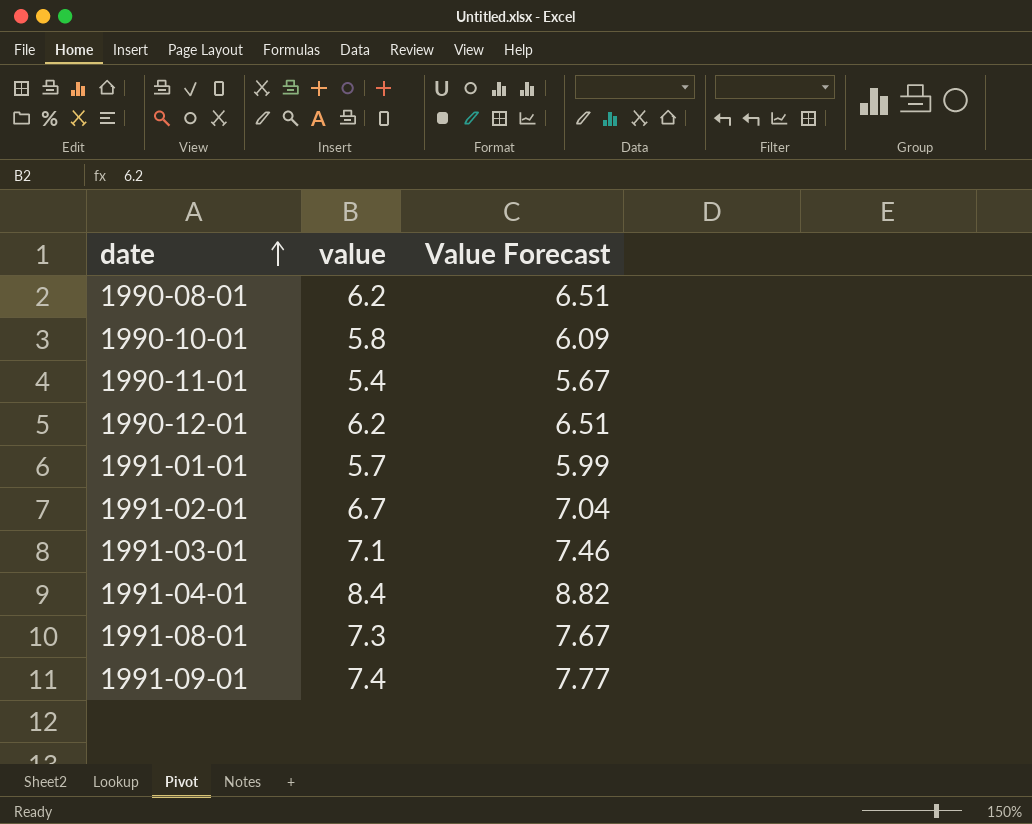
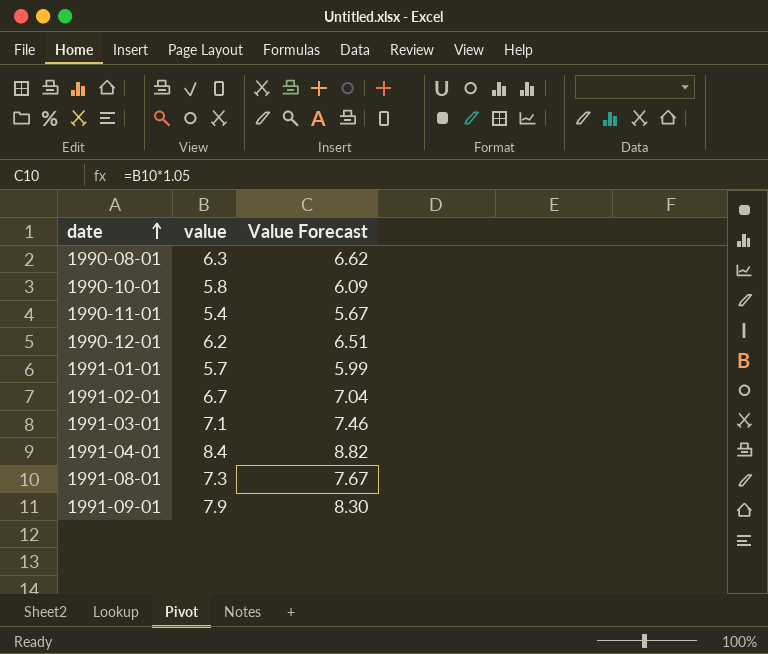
1990-08-01 | value: 6.2 -> 6.3
1990-08-01 | Value Forecast: 6.51 -> 6.62
1991-09-01 | value: 7.4 -> 7.9
1991-09-01 | Value Forecast: 7.77 -> 8.30

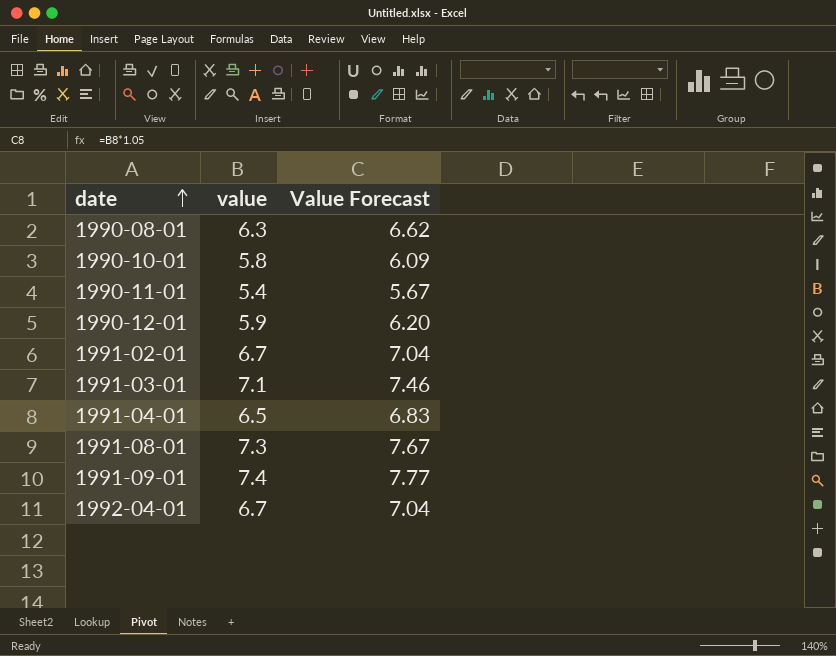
row 1991-01-01: 5.7 | 5.99 -> none
1990-12-01 | value: 6.2 -> 5.9
1990-12-01 | Value Forecast: 6.51 -> 6.20
1991-04-01 | value: 8.4 -> 6.5
1991-04-01 | Value Forecast: 8.82 -> 6.83
1991-09-01 | value: 7.9 -> 7.4
1991-09-01 | Value Forecast: 8.30 -> 7.77
row 1992-04-01: none -> 6.7 | 7.04

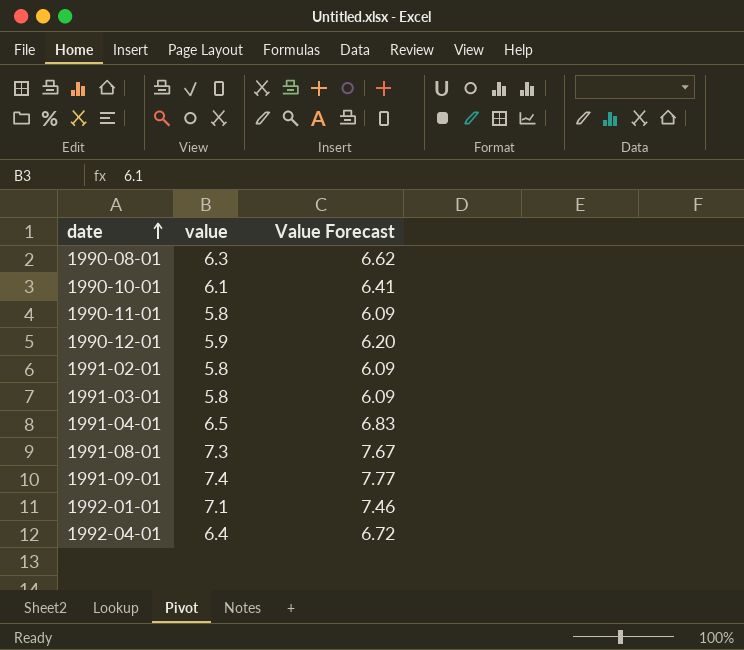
1990-10-01 | value: 5.8 -> 6.1
1990-10-01 | Value Forecast: 6.09 -> 6.41
1990-11-01 | value: 5.4 -> 5.8
1990-11-01 | Value Forecast: 5.67 -> 6.09
1991-02-01 | value: 6.7 -> 5.8
1991-02-01 | Value Forecast: 7.04 -> 6.09
1991-03-01 | value: 7.1 -> 5.8
1991-03-01 | Value Forecast: 7.46 -> 6.09
row 1992-01-01: none -> 7.1 | 7.46
1992-04-01 | value: 6.7 -> 6.4
1992-04-01 | Value Forecast: 7.04 -> 6.72

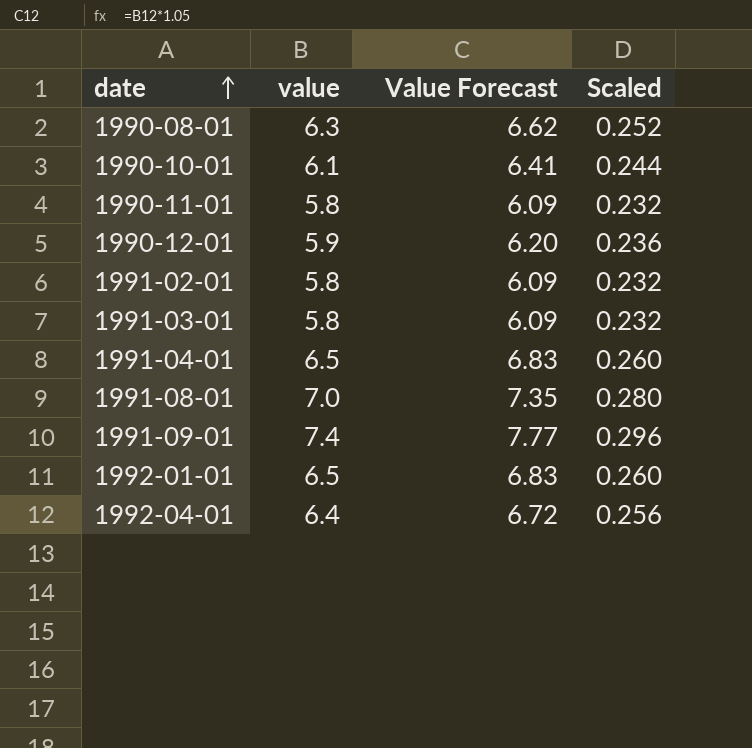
column Scaled | formula: none -> [value] * 0.04
1991-08-01 | value: 7.3 -> 7.0
1991-08-01 | Value Forecast: 7.67 -> 7.35
1992-01-01 | value: 7.1 -> 6.5
1992-01-01 | Value Forecast: 7.46 -> 6.83

